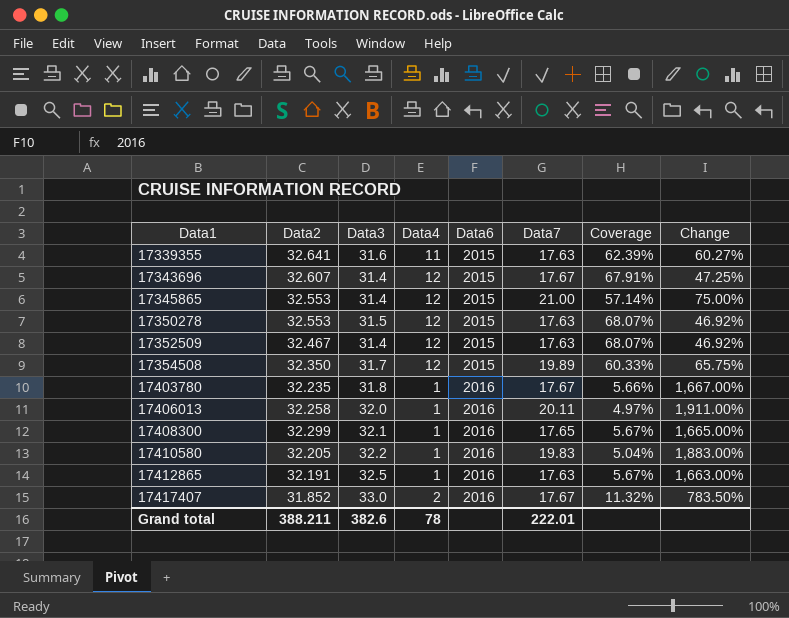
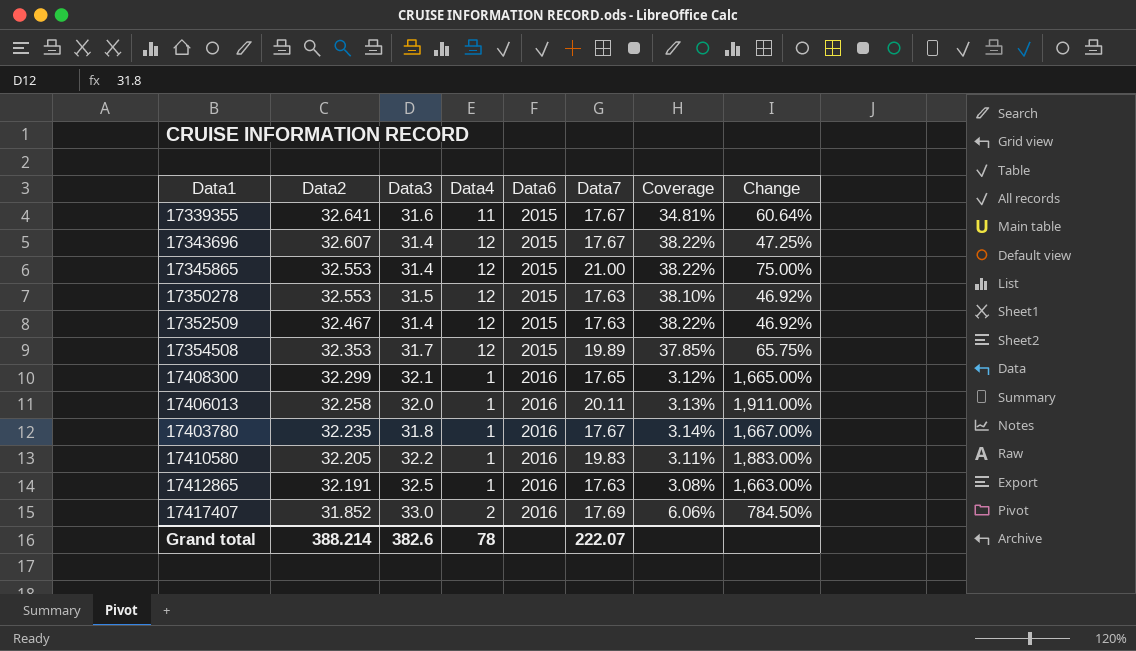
row order: Data1 ascending -> Data2 descending
column Coverage | formula: [Data4] / [Data7] -> [Data4] / [Data3]
17339355 | Data7: 17.63 -> 17.67
17339355 | Change: 60.27% -> 60.64%
17354508 | Data2: 32.350 -> 32.353
17417407 | Data7: 17.67 -> 17.69
17417407 | Change: 783.50% -> 784.50%
Grand total | Data2: 388.211 -> 388.214
Grand total | Data7: 222.01 -> 222.07

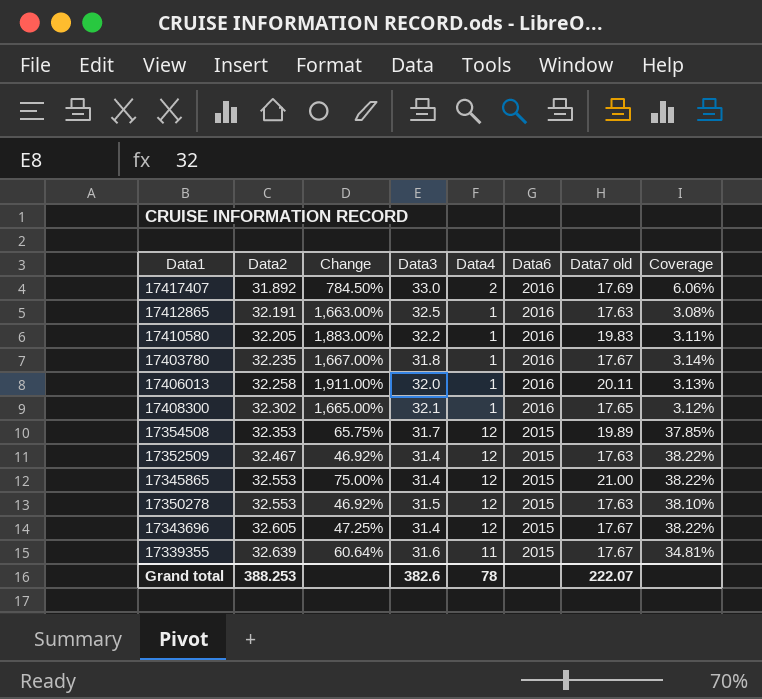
row order: Data2 descending -> Data2 ascending
column Change | position: 8 -> 3
column name: Data7 -> Data7 old
17417407 | Data2: 31.852 -> 31.892
17408300 | Data2: 32.299 -> 32.302
17343696 | Data2: 32.607 -> 32.605
17339355 | Data2: 32.641 -> 32.639
Grand total | Data2: 388.214 -> 388.253

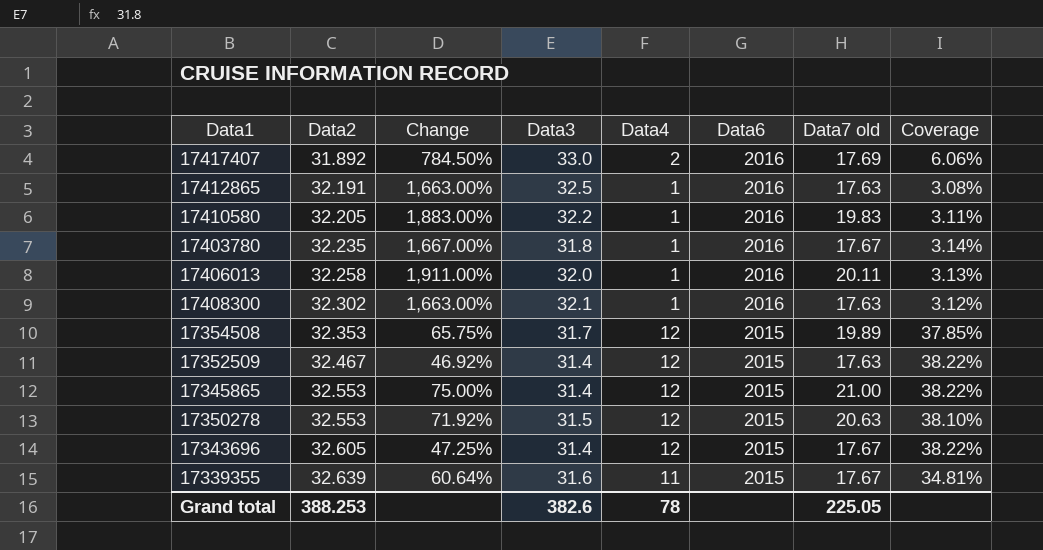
17408300 | Change: 1,665.00% -> 1,663.00%
17408300 | Data7 old: 17.65 -> 17.63
17350278 | Change: 46.92% -> 71.92%
17350278 | Data7 old: 17.63 -> 20.63
Grand total | Data7 old: 222.07 -> 225.05

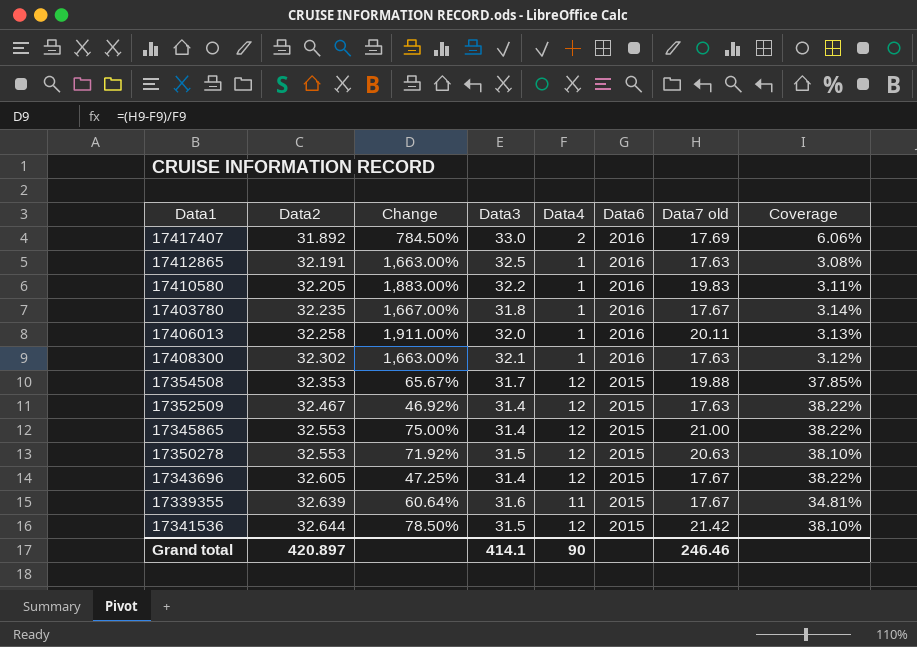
17354508 | Change: 65.75% -> 65.67%
17354508 | Data7 old: 19.89 -> 19.88
row 17341536: none -> 32.644 | 78.50% | 31.5 | 12 | 2015 | 21.42 | 38.10%
Grand total | Data2: 388.253 -> 420.897
Grand total | Data3: 382.6 -> 414.1
Grand total | Data4: 78 -> 90
Grand total | Data7 old: 225.05 -> 246.46

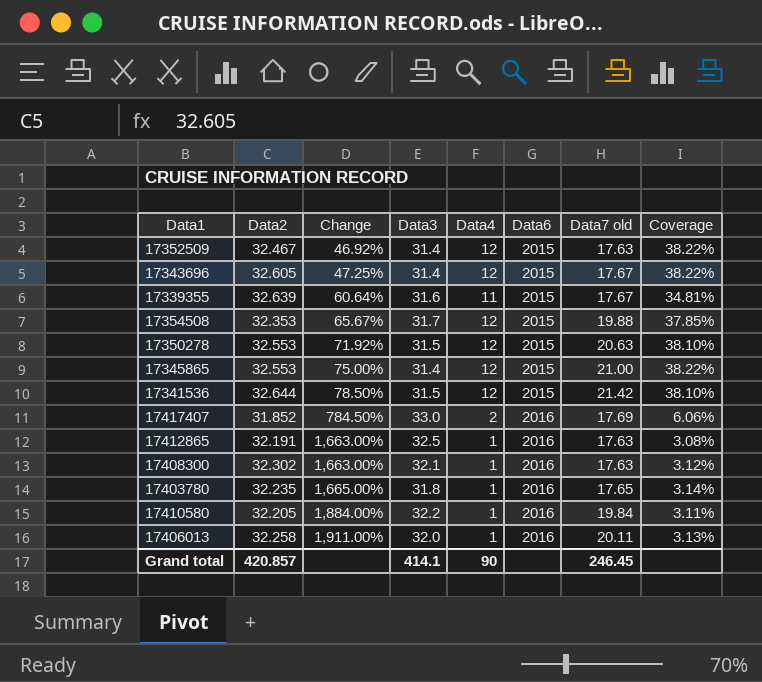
row order: Data2 ascending -> Change ascending
17417407 | Data2: 31.892 -> 31.852
17403780 | Change: 1,667.00% -> 1,665.00%
17403780 | Data7 old: 17.67 -> 17.65
17410580 | Change: 1,883.00% -> 1,884.00%
17410580 | Data7 old: 19.83 -> 19.84
Grand total | Data2: 420.897 -> 420.857
Grand total | Data7 old: 246.46 -> 246.45

